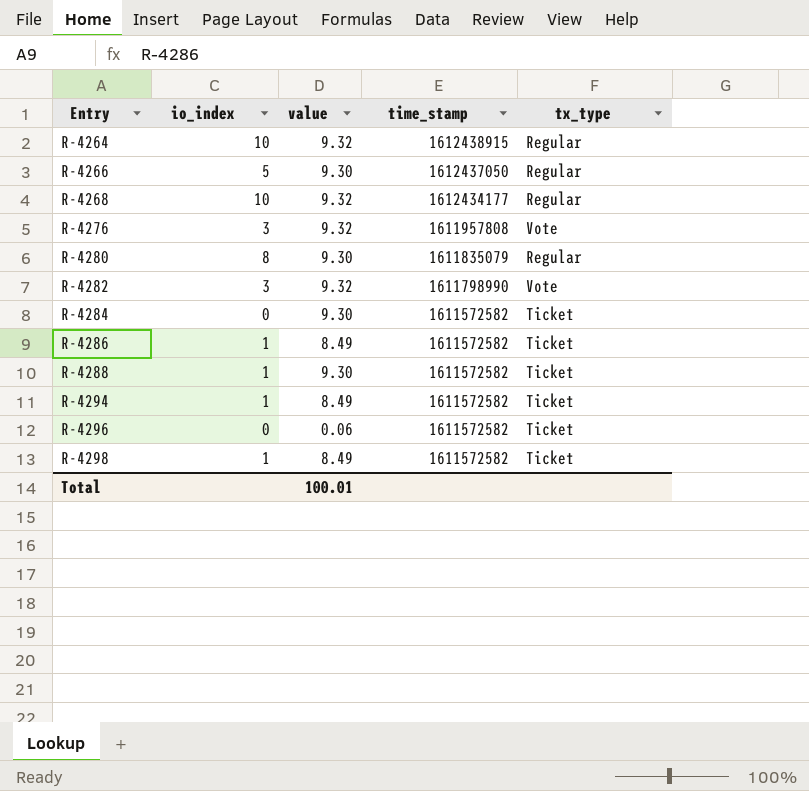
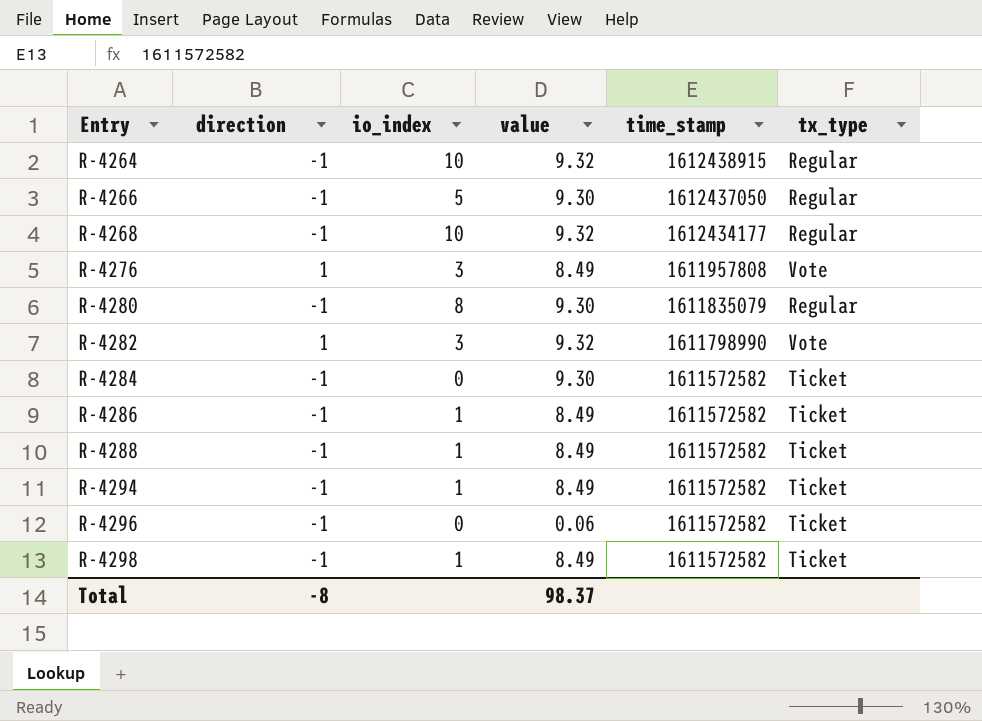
column direction | position: none -> 2
R-4276 | value: 9.32 -> 8.49
R-4288 | value: 9.30 -> 8.49
Total | value: 100.01 -> 98.37

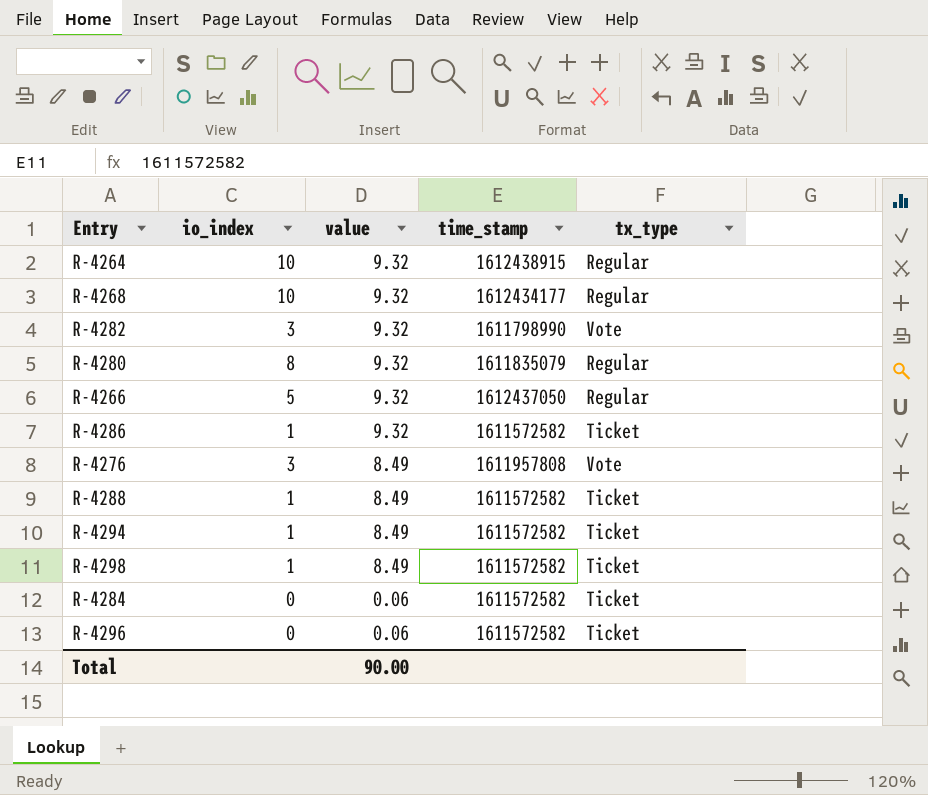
row order: Entry ascending -> value descending
column direction | position: 2 -> none
R-4280 | value: 9.30 -> 9.32
R-4266 | value: 9.30 -> 9.32
R-4286 | value: 8.49 -> 9.32
R-4284 | value: 9.30 -> 0.06
Total | value: 98.37 -> 90.00

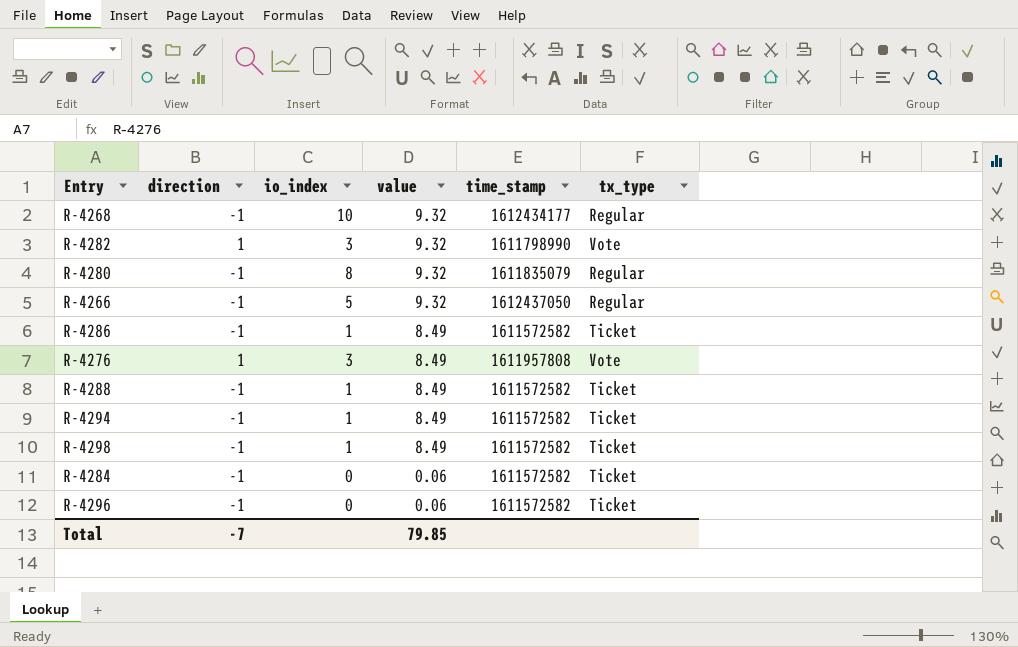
column direction | position: none -> 2
row R-4264: 10 | 9.32 | 1612438915 | Regular -> none
R-4286 | value: 9.32 -> 8.49
Total | value: 90.00 -> 79.85

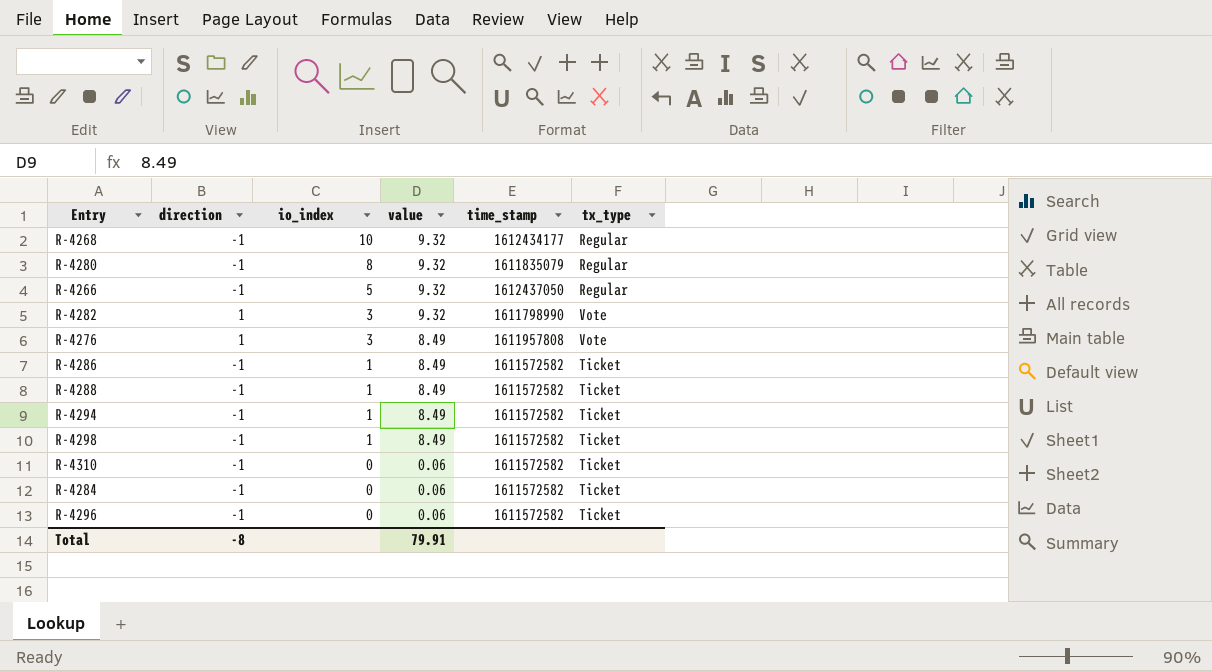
row order: value descending -> io_index descending
row R-4310: none -> -1 | 0 | 0.06 | 1611572582 | Ticket
Total | direction: -7 -> -8
Total | value: 79.85 -> 79.91

